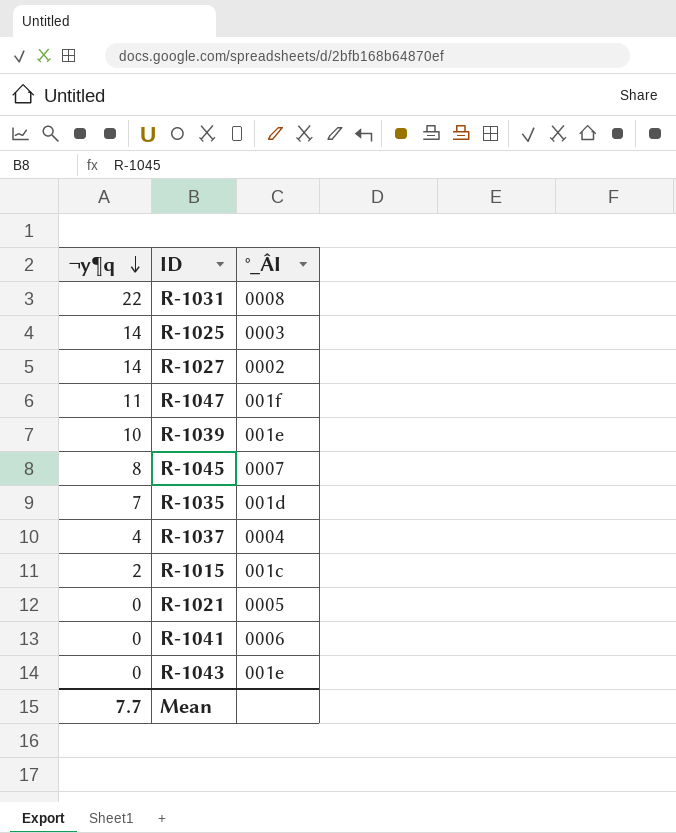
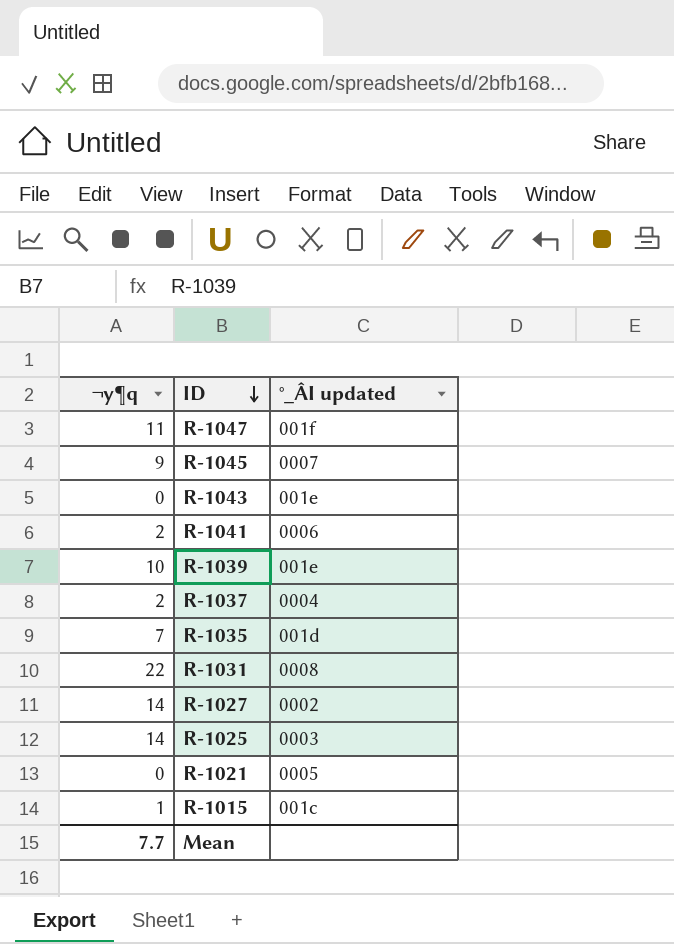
row order: ¬y¶q descending -> ID descending
column name: °_ÂI -> °_ÂI updated
R-1045 | ¬y¶q: 8 -> 9
R-1041 | ¬y¶q: 0 -> 2
R-1037 | ¬y¶q: 4 -> 2
R-1015 | ¬y¶q: 2 -> 1

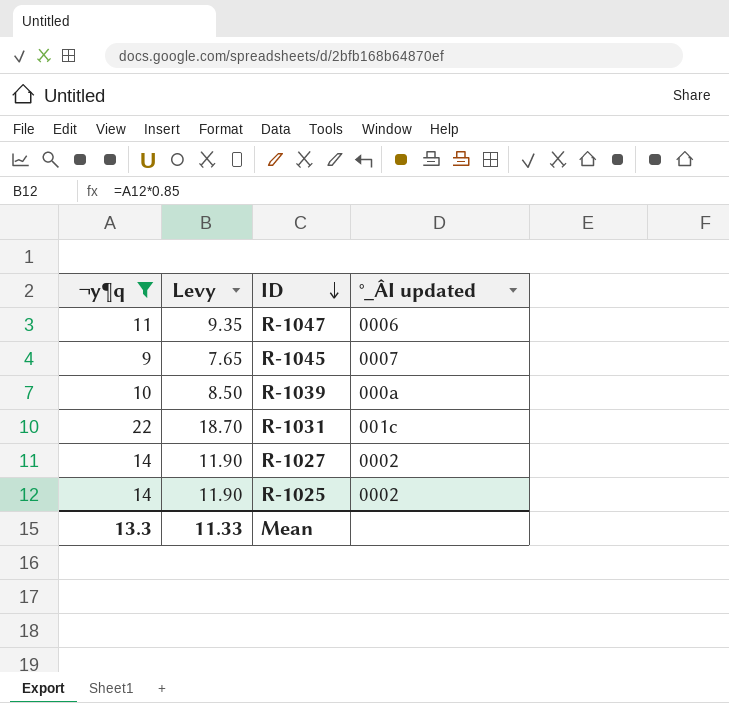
filter: none -> ¬y¶q >= 9
column Levy | formula: none -> [¬y¶q] * 0.85
R-1047 | °_ÂI updated: 001f -> 0006
R-1039 | °_ÂI updated: 001e -> 000a
R-1031 | °_ÂI updated: 0008 -> 001c
R-1025 | °_ÂI updated: 0003 -> 0002
Mean | ¬y¶q: 7.7 -> 13.3

